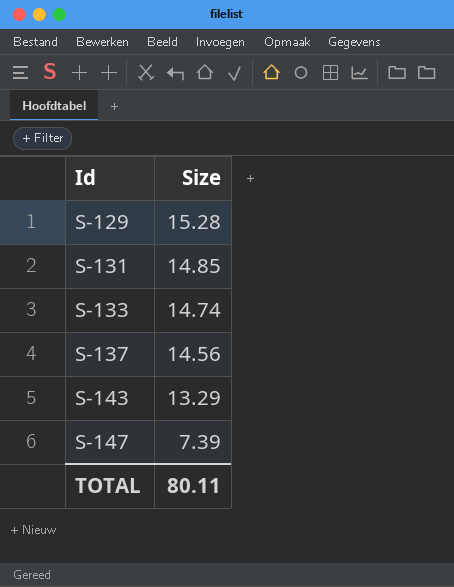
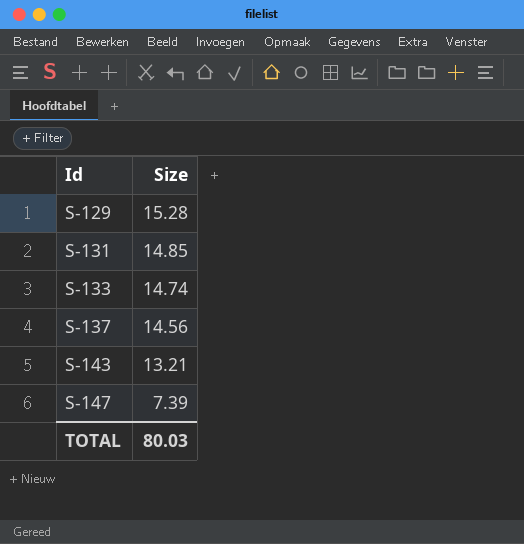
S-143 | Size: 13.29 -> 13.21
TOTAL | Size: 80.11 -> 80.03

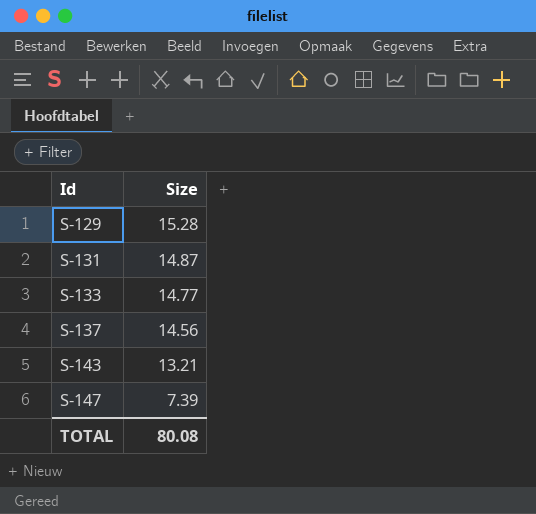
S-131 | Size: 14.85 -> 14.87
S-133 | Size: 14.74 -> 14.77
TOTAL | Size: 80.03 -> 80.08

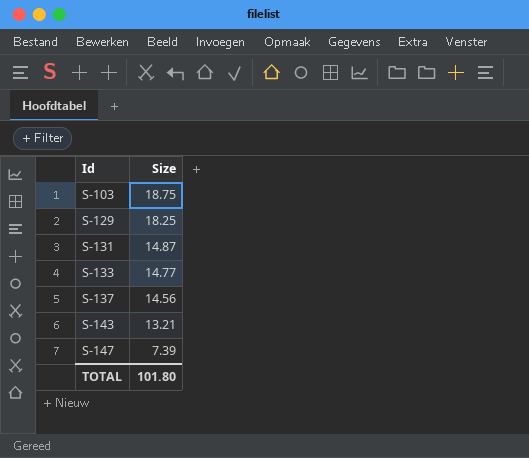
row S-103: none -> 18.75
S-129 | Size: 15.28 -> 18.25
TOTAL | Size: 80.08 -> 101.80

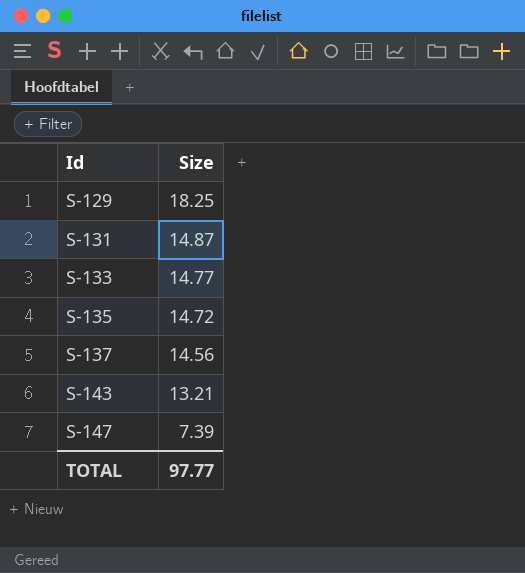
row S-103: 18.75 -> none
row S-135: none -> 14.72
TOTAL | Size: 101.80 -> 97.77

